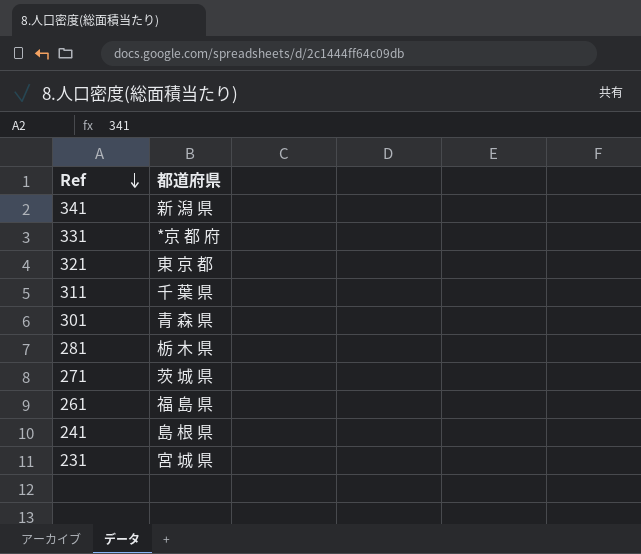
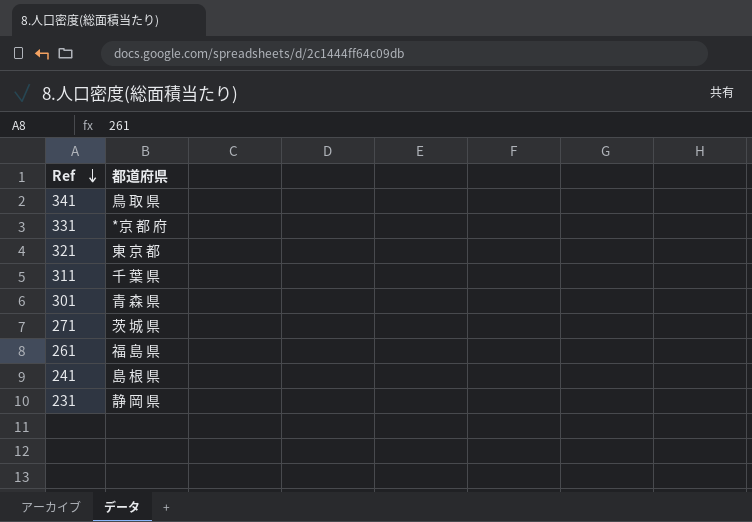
row 281: 栃 木 県 -> none
341 | 都道府県: 新 潟 県 -> 鳥 取 県
231 | 都道府県: 宮 城 県 -> 静 岡 県

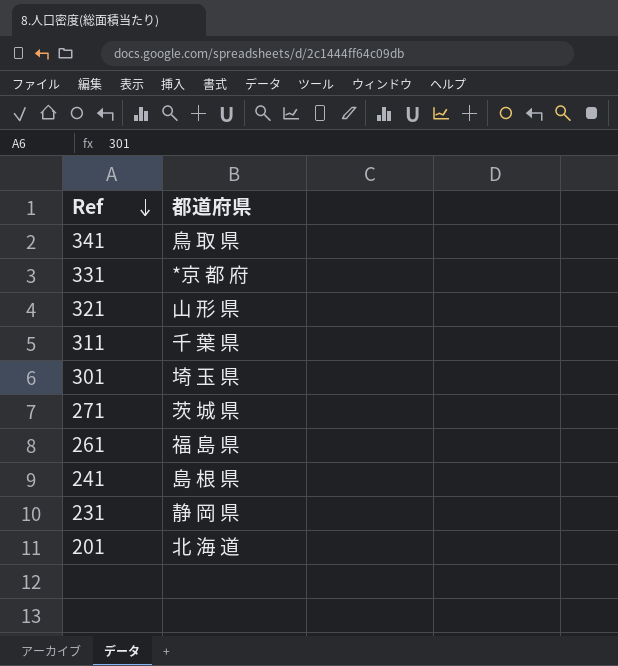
321 | 都道府県: 東 京 都 -> 山 形 県
301 | 都道府県: 青 森 県 -> 埼 玉 県
row 201: none -> 北 海 道

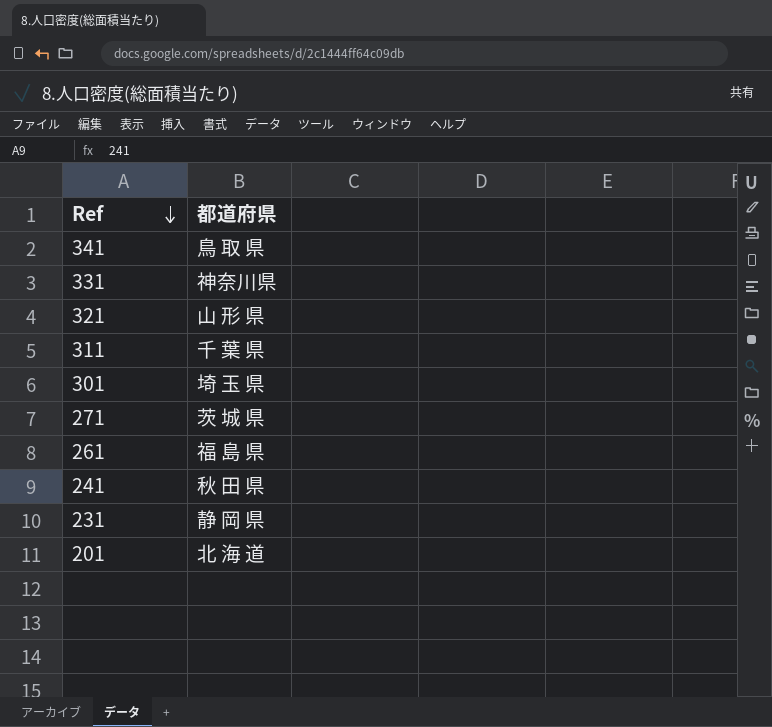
331 | 都道府県: *京 都 府 -> 神奈川県
241 | 都道府県: 島 根 県 -> 秋 田 県

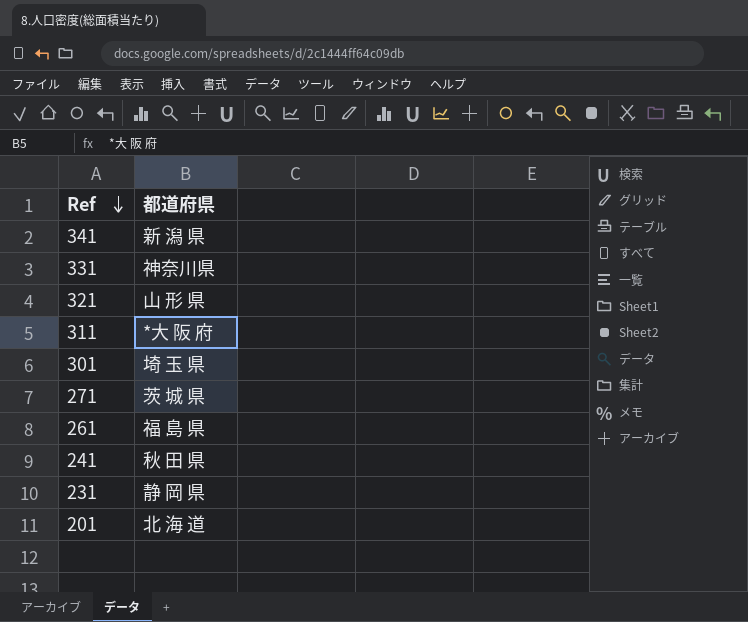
341 | 都道府県: 鳥 取 県 -> 新 潟 県
311 | 都道府県: 千 葉 県 -> *大 阪 府

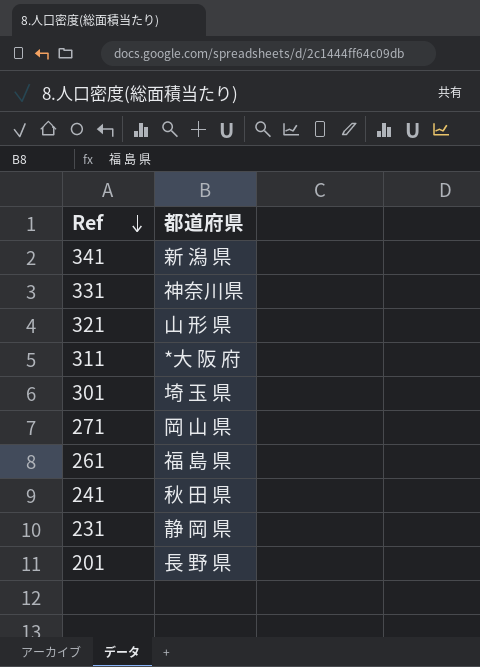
271 | 都道府県: 茨 城 県 -> 岡 山 県
201 | 都道府県: 北 海 道 -> 長 野 県

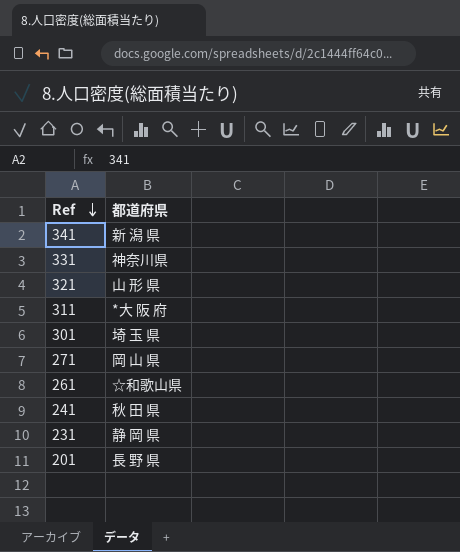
261 | 都道府県: 福 島 県 -> ☆和歌山県

